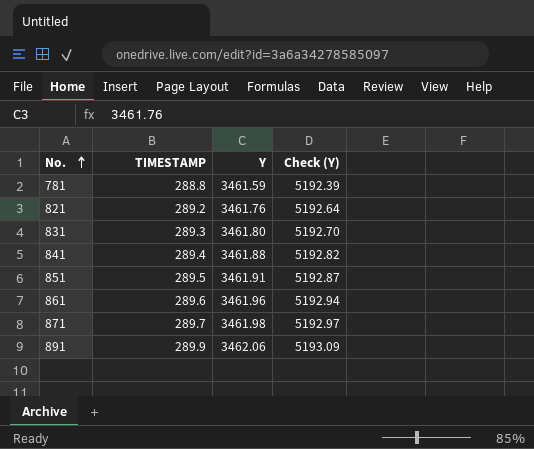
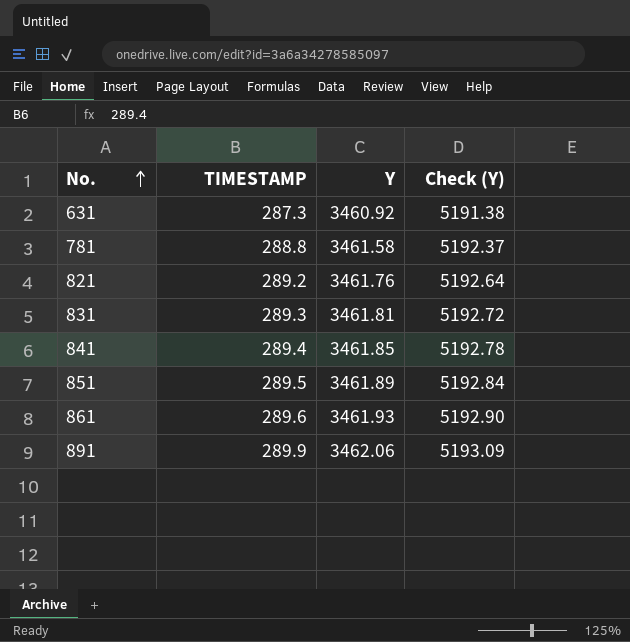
row 871: 289.7 | 3461.98 | 5192.97 -> none
row 631: none -> 287.3 | 3460.92 | 5191.38
781 | Y: 3461.59 -> 3461.58
781 | Check (Y): 5192.39 -> 5192.37
831 | Y: 3461.80 -> 3461.81
831 | Check (Y): 5192.70 -> 5192.72
841 | Y: 3461.88 -> 3461.85
841 | Check (Y): 5192.82 -> 5192.78
851 | Y: 3461.91 -> 3461.89
851 | Check (Y): 5192.87 -> 5192.84
861 | Y: 3461.96 -> 3461.93
861 | Check (Y): 5192.94 -> 5192.90

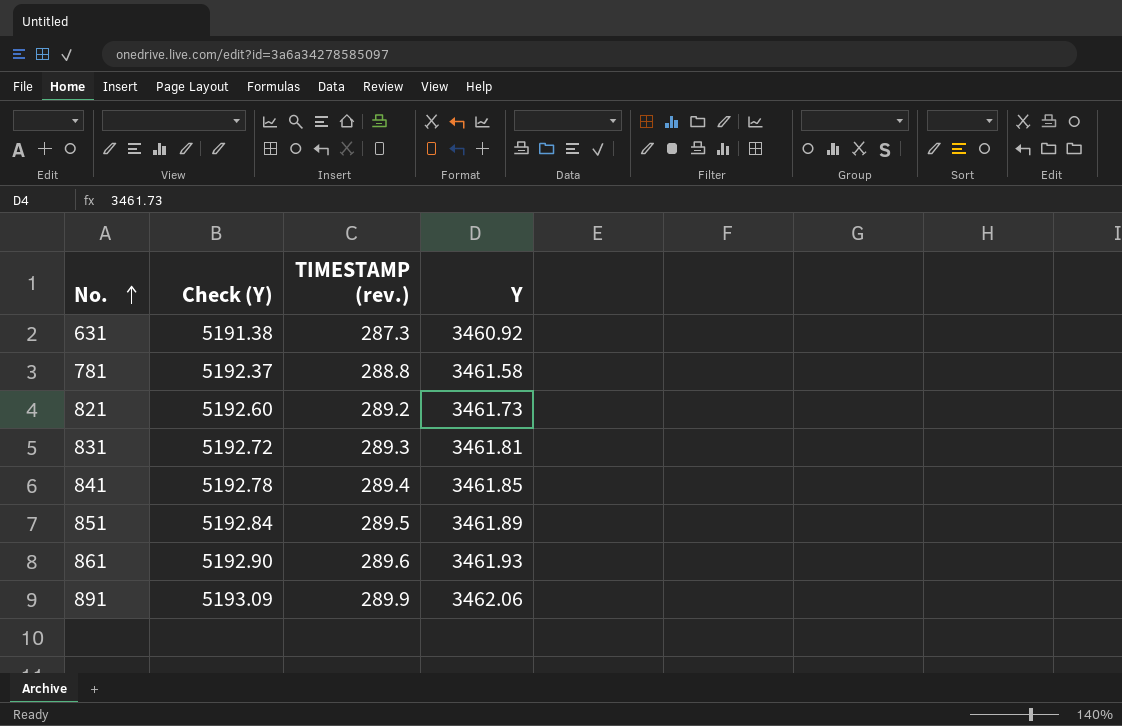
column Check (Y) | position: 4 -> 2
column name: TIMESTAMP -> TIMESTAMP (rev.)
821 | Check (Y): 5192.64 -> 5192.60
821 | Y: 3461.76 -> 3461.73

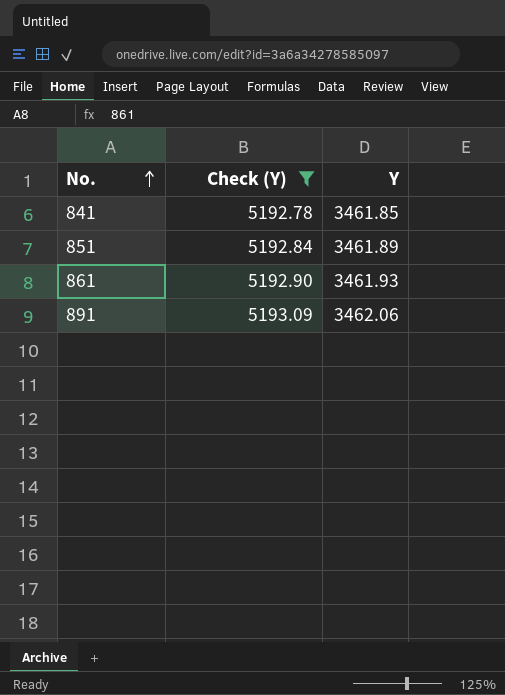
filter: none -> Check (Y) >= 5192.78
column TIMESTAMP (rev.) | position: 3 -> none

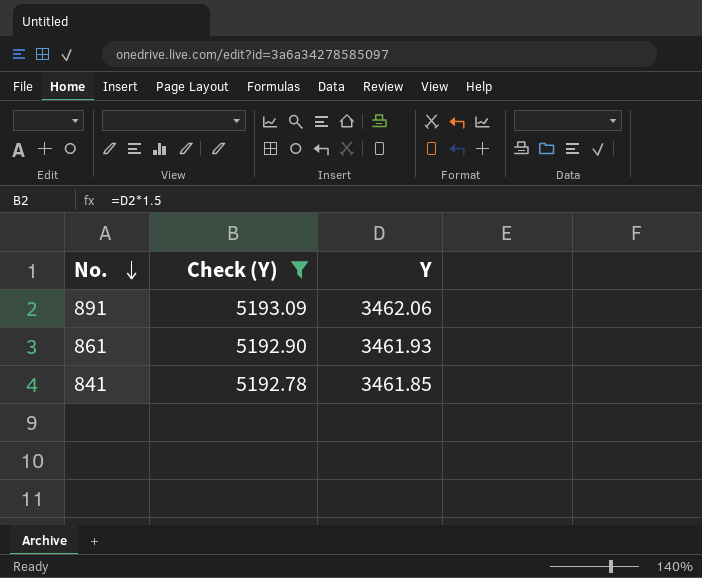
row order: No. ascending -> No. descending
row 851: 5192.84 | 3461.89 -> none

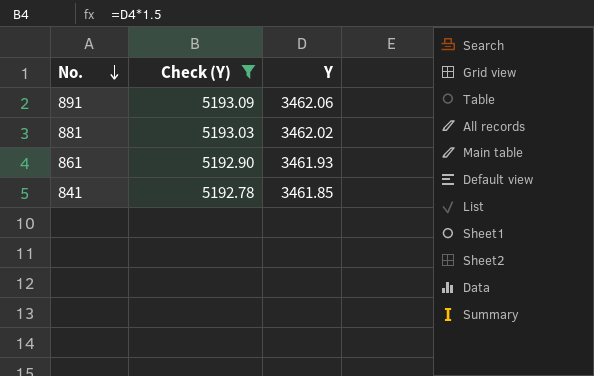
row 881: none -> 5193.03 | 3462.02

